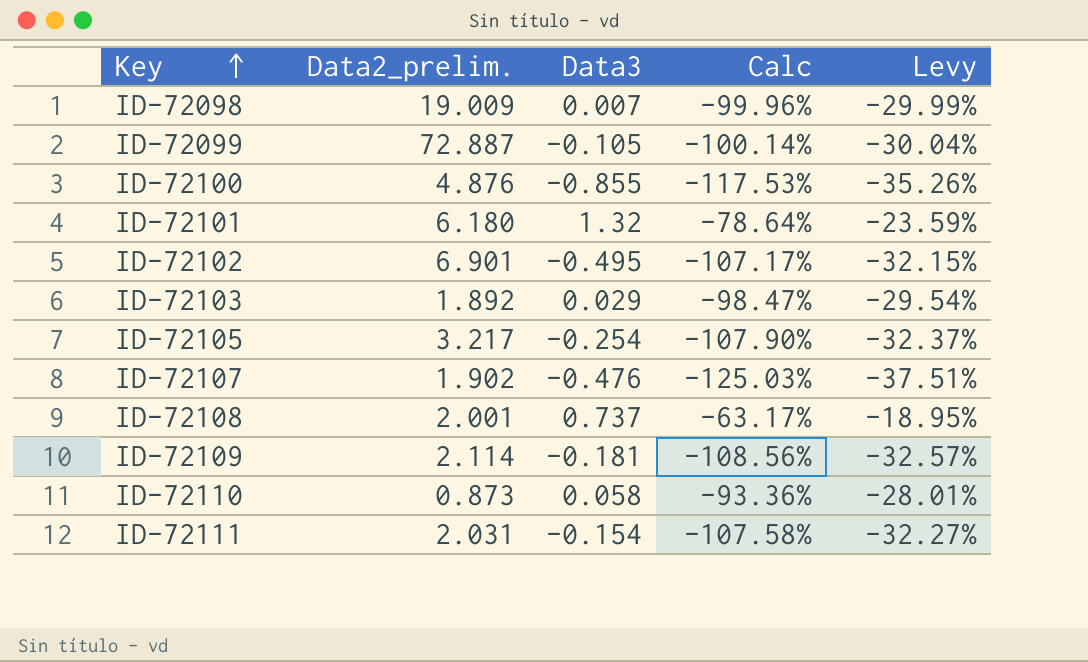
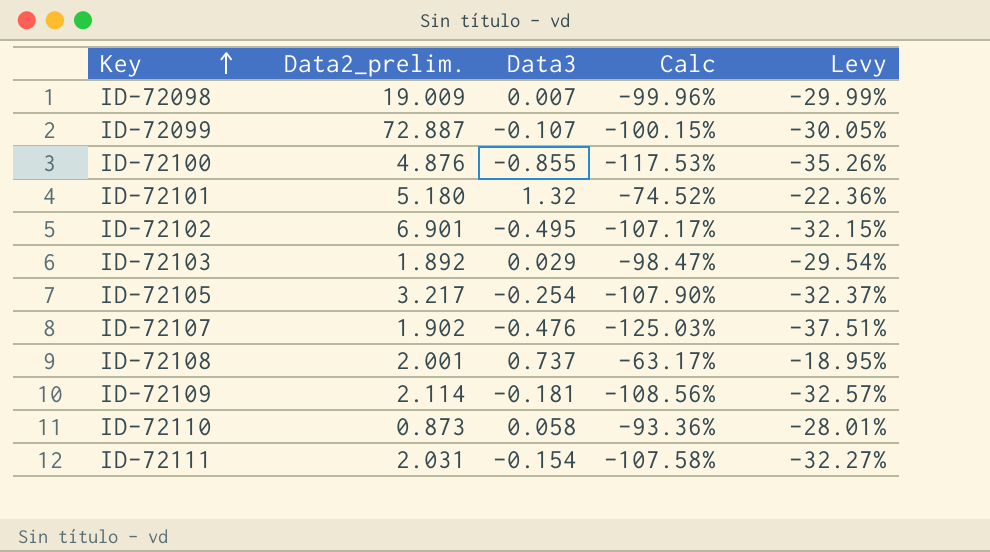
ID-72099 | Data3: -0.105 -> -0.107
ID-72099 | Calc: -100.14% -> -100.15%
ID-72099 | Levy: -30.04% -> -30.05%
ID-72101 | Data2_prelim.: 6.180 -> 5.180
ID-72101 | Calc: -78.64% -> -74.52%
ID-72101 | Levy: -23.59% -> -22.36%

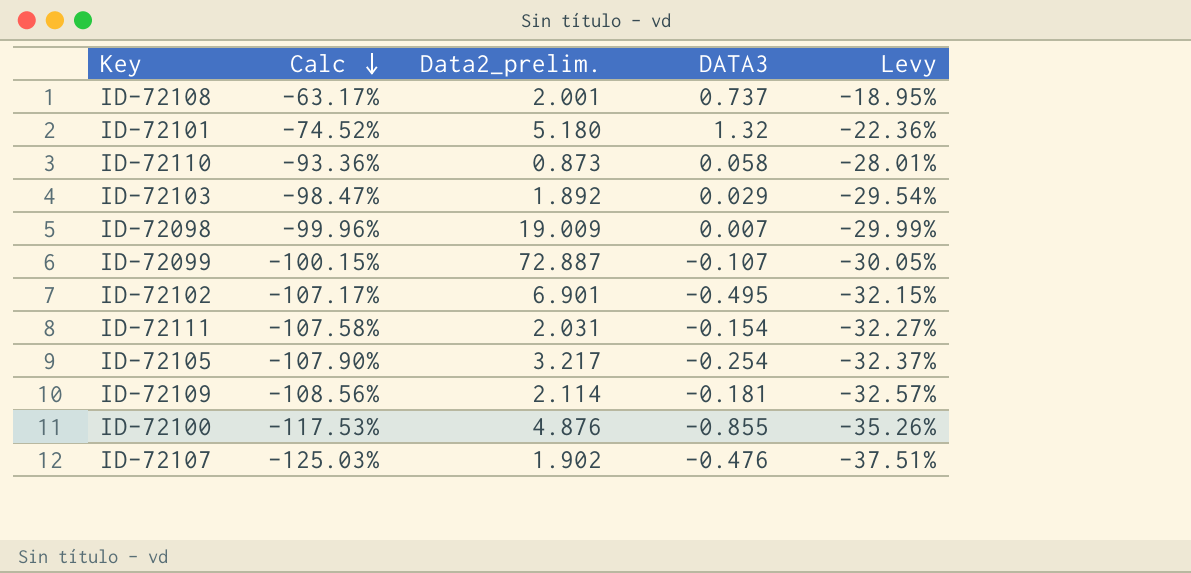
row order: Key ascending -> Calc descending
column Calc | position: 4 -> 2
column name: Data3 -> DATA3

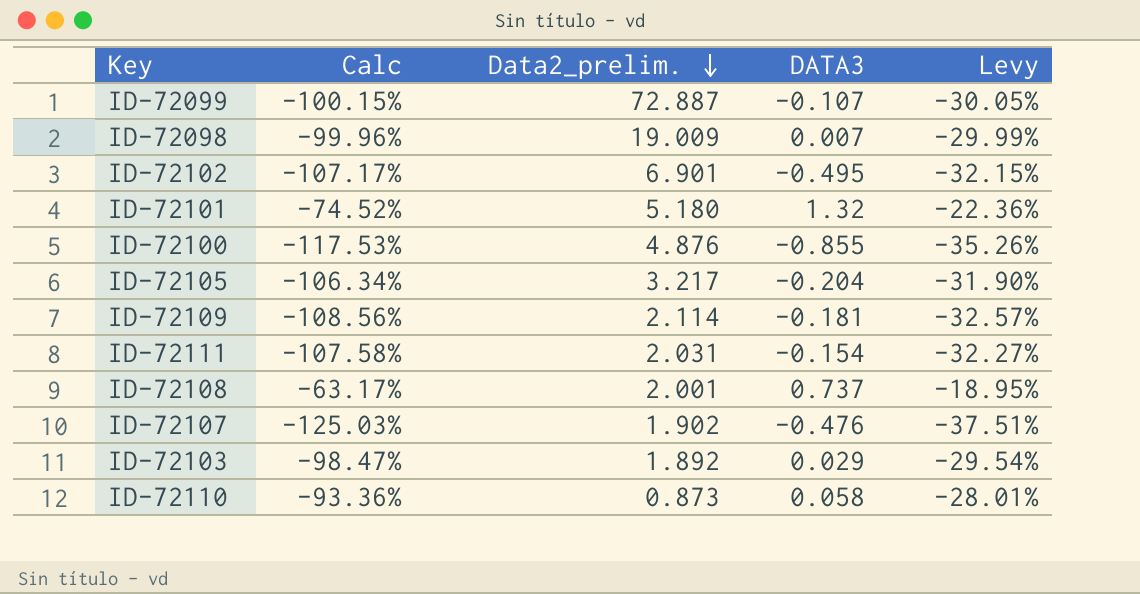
row order: Calc descending -> Data2_prelim. descending
ID-72105 | Calc: -107.90% -> -106.34%
ID-72105 | DATA3: -0.254 -> -0.204
ID-72105 | Levy: -32.37% -> -31.90%

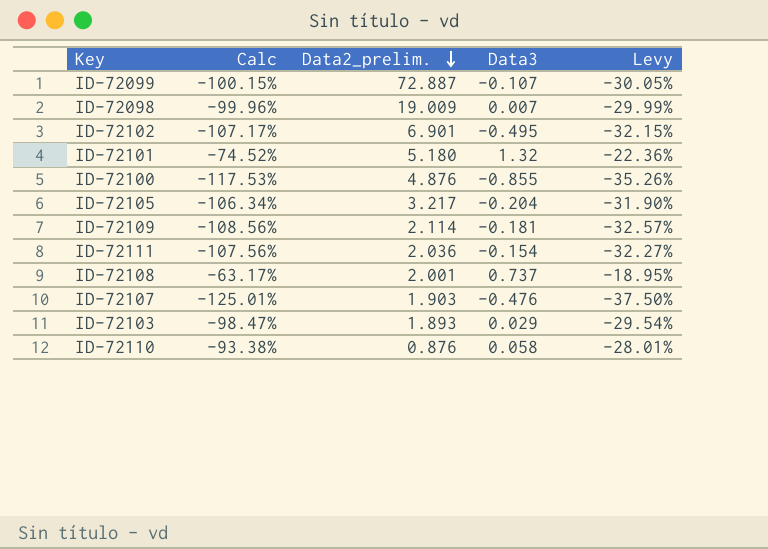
column name: DATA3 -> Data3
ID-72111 | Calc: -107.58% -> -107.56%
ID-72111 | Data2_prelim.: 2.031 -> 2.036
ID-72107 | Calc: -125.03% -> -125.01%
ID-72107 | Data2_prelim.: 1.902 -> 1.903
ID-72107 | Levy: -37.51% -> -37.50%
ID-72103 | Data2_prelim.: 1.892 -> 1.893
ID-72110 | Calc: -93.36% -> -93.38%
ID-72110 | Data2_prelim.: 0.873 -> 0.876

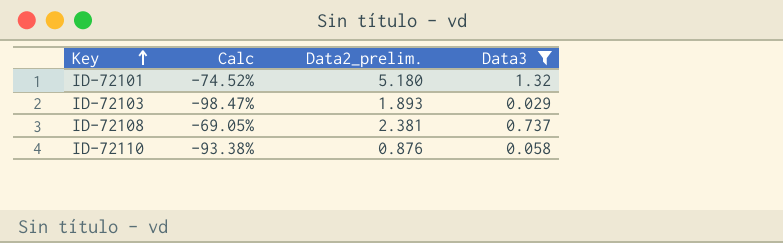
filter: none -> Data3 >= 0.029
row order: Data2_prelim. descending -> Key ascending
column Levy | formula: [Calc] * 0.3 -> none
ID-72108 | Calc: -63.17% -> -69.05%
ID-72108 | Data2_prelim.: 2.001 -> 2.381

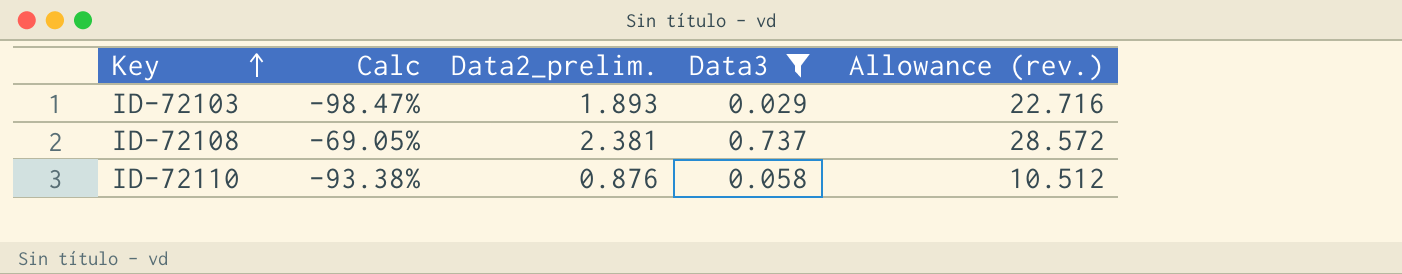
column Allowance (rev.) | formula: none -> [Data2_prelim.] * 12
row ID-72101: -74.52% | 5.180 | 1.32 -> none

